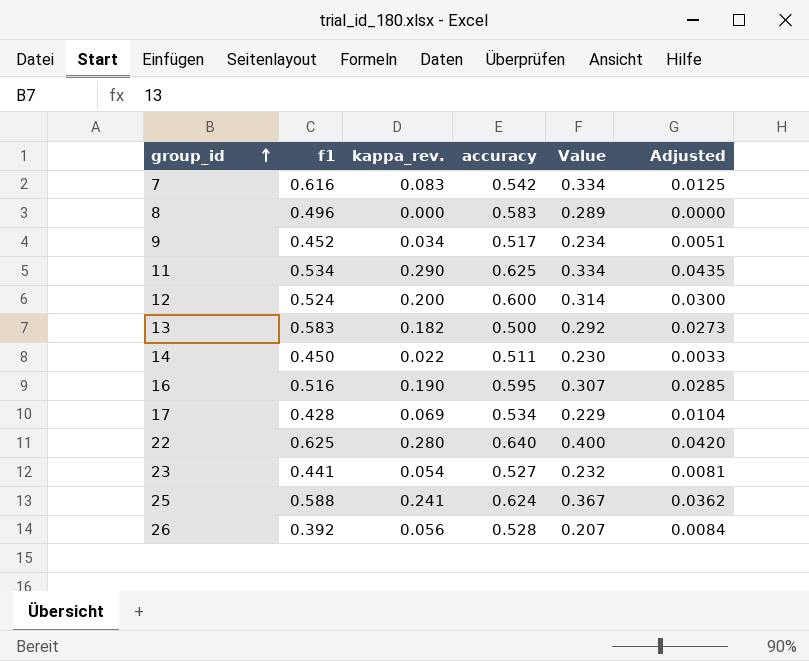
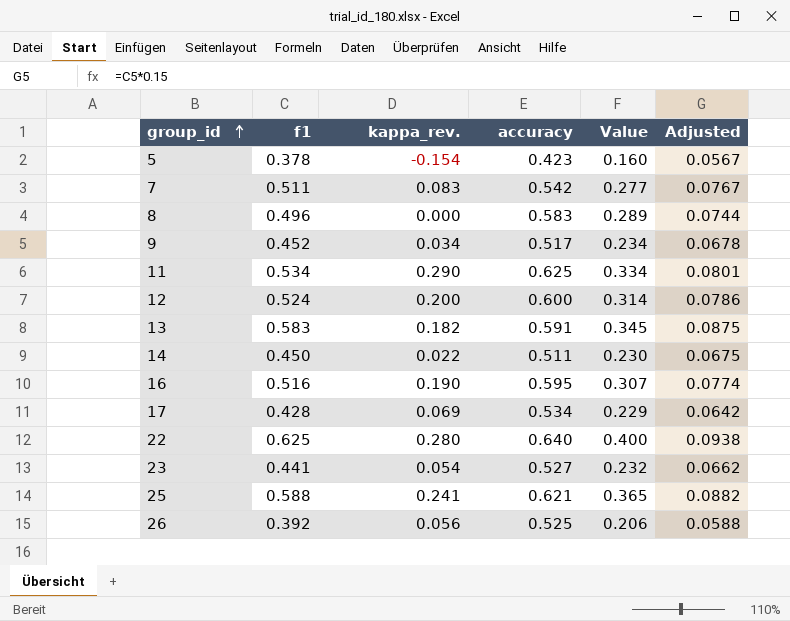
column Adjusted | formula: [kappa_rev.] * 0.15 -> [f1] * 0.15
row 5: none -> 0.378 | -0.154 | 0.423 | 0.160 | 0.0567
7 | f1: 0.616 -> 0.511
7 | Value: 0.334 -> 0.277
13 | accuracy: 0.500 -> 0.591
13 | Value: 0.292 -> 0.345
25 | accuracy: 0.624 -> 0.621
25 | Value: 0.367 -> 0.365
26 | accuracy: 0.528 -> 0.525
26 | Value: 0.207 -> 0.206

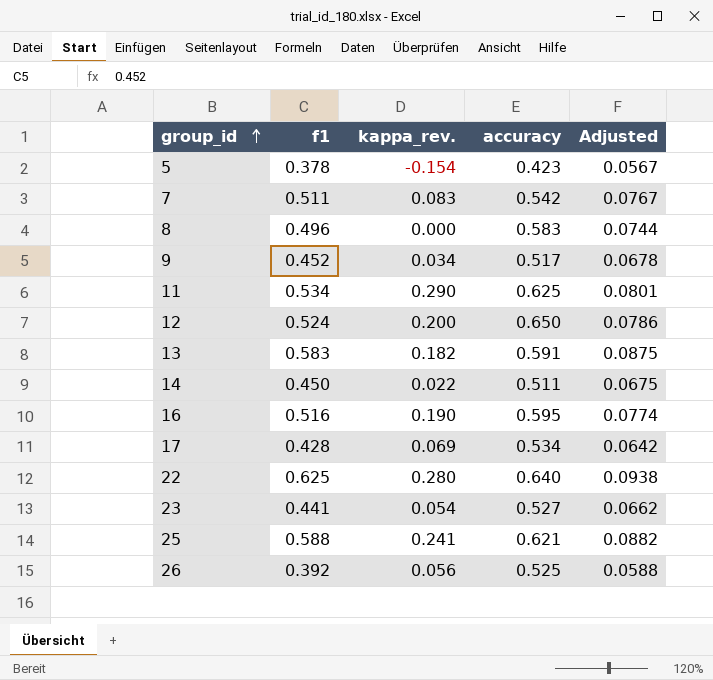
column Value | formula: [f1] * [accuracy] -> none
12 | accuracy: 0.600 -> 0.650

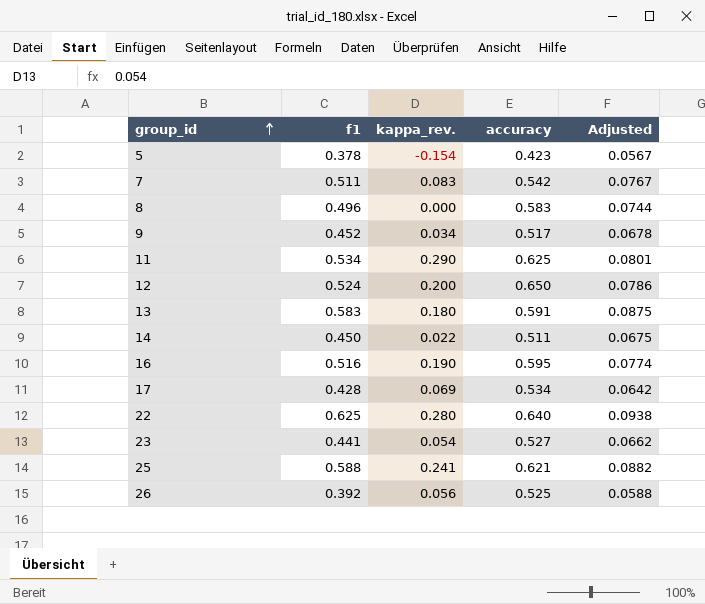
13 | kappa_rev.: 0.182 -> 0.180

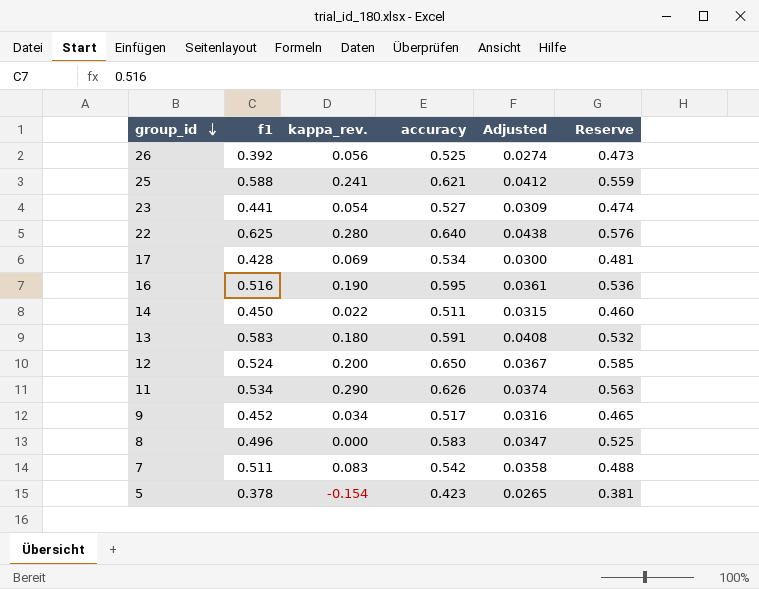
row order: group_id ascending -> group_id descending
column Adjusted | formula: [f1] * 0.15 -> [f1] * 0.07
column Reserve | formula: none -> [accuracy] * 0.9
11 | accuracy: 0.625 -> 0.626

